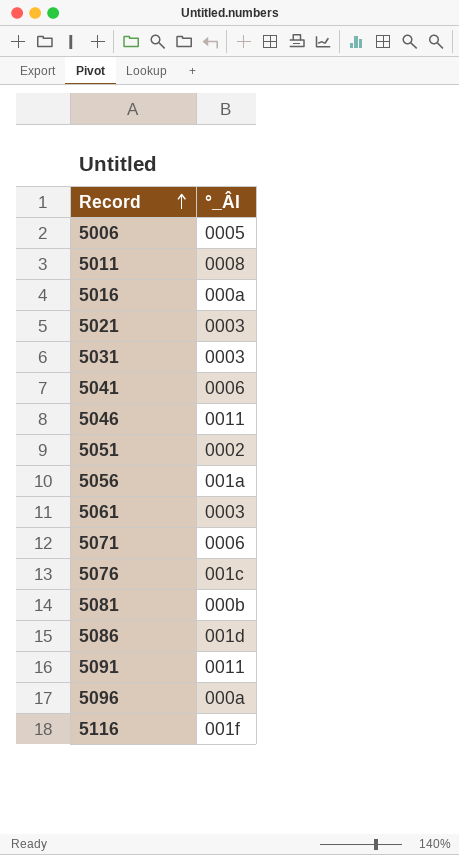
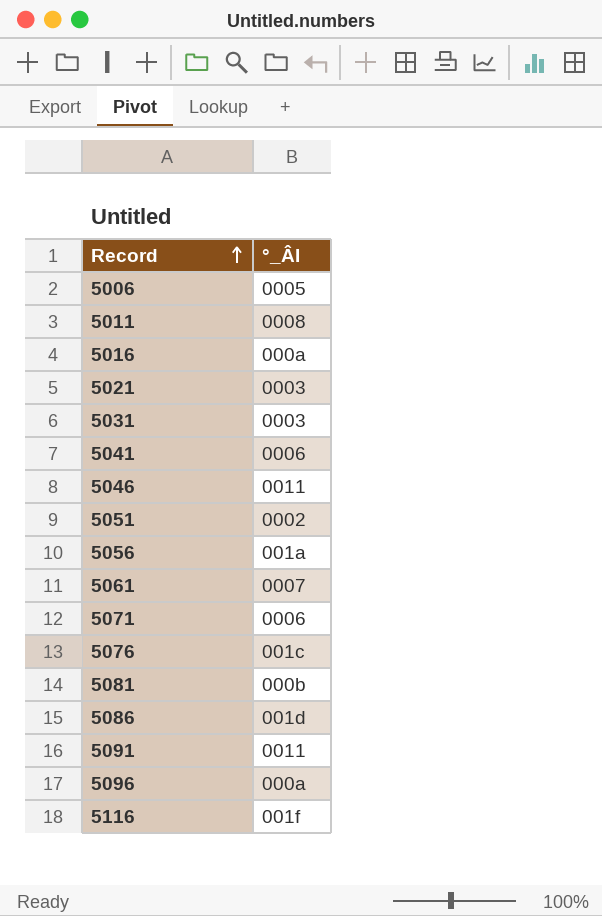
5061 | °_ÂI: 0003 -> 0007

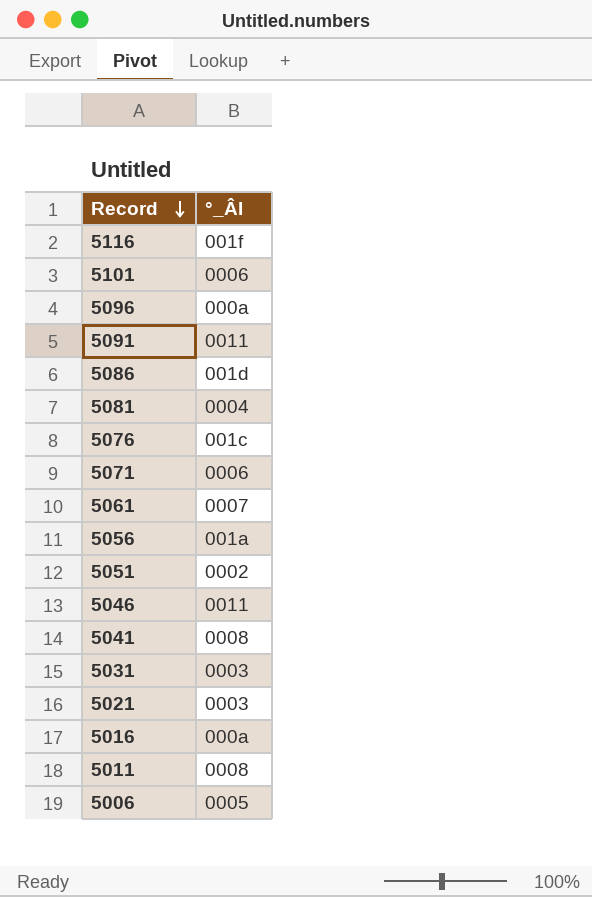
row order: Record ascending -> Record descending
row 5101: none -> 0006
5081 | °_ÂI: 000b -> 0004
5041 | °_ÂI: 0006 -> 0008

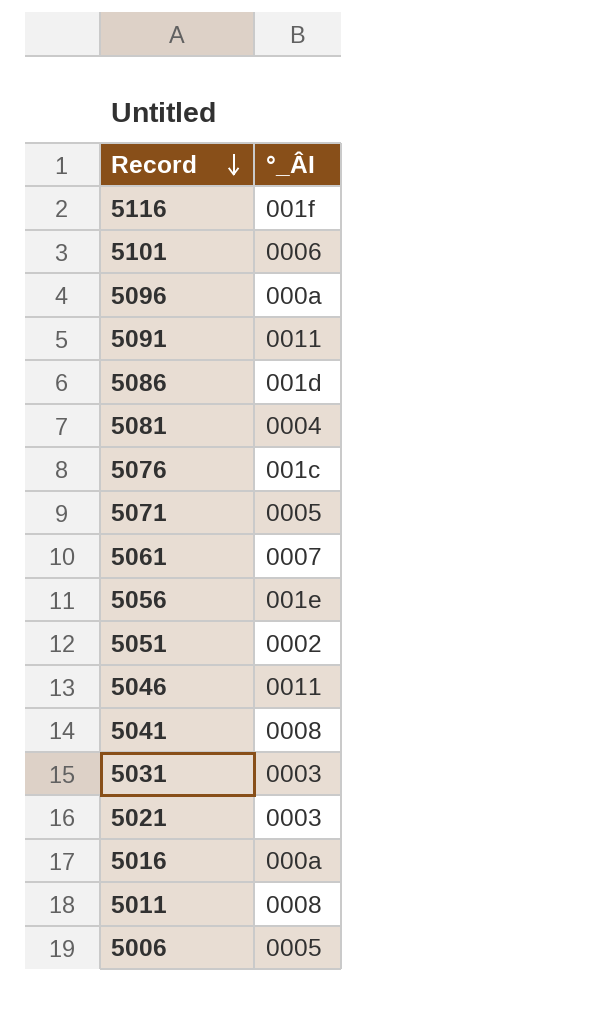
5071 | °_ÂI: 0006 -> 0005
5056 | °_ÂI: 001a -> 001e

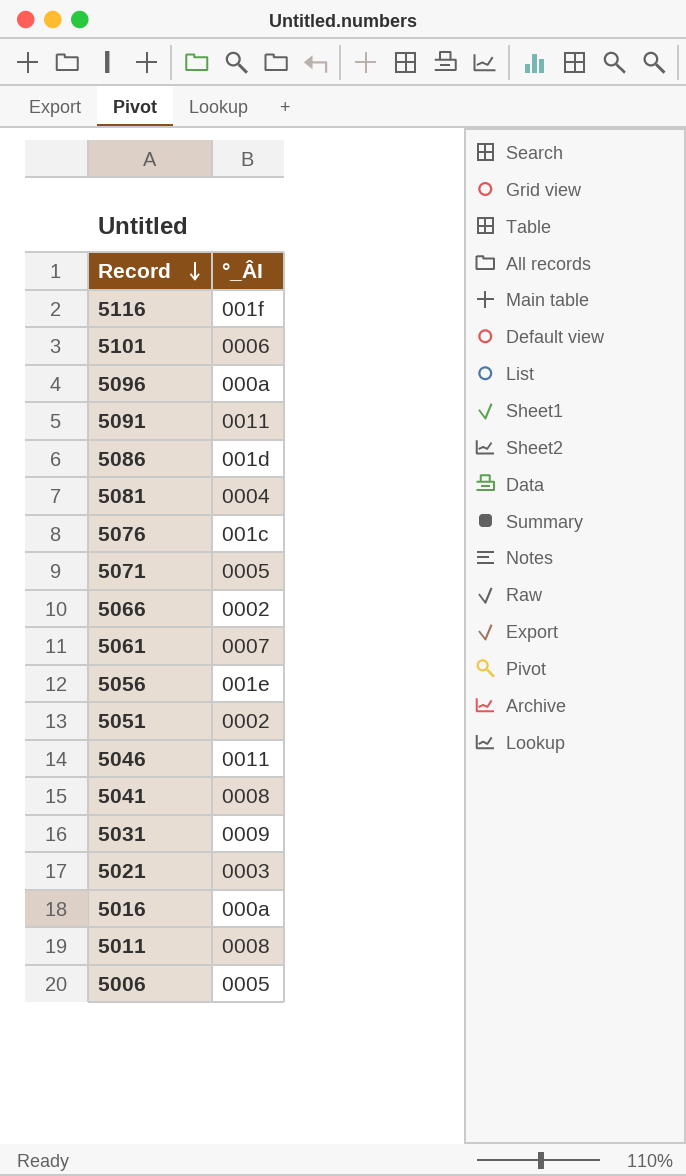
row 5066: none -> 0002
5031 | °_ÂI: 0003 -> 0009

